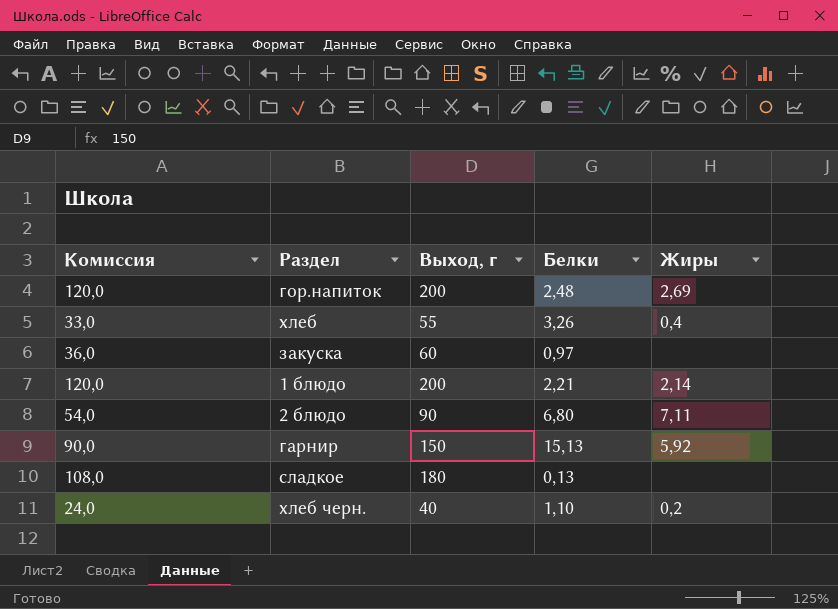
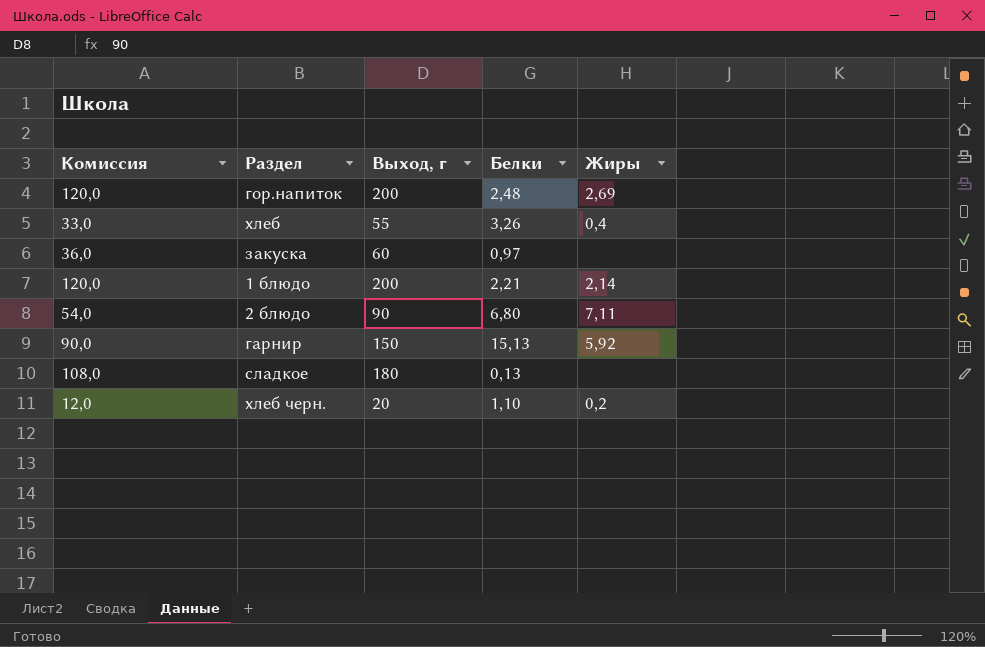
хлеб черн. | Комиссия: 24,0 -> 12,0
хлеб черн. | Выход, г: 40 -> 20

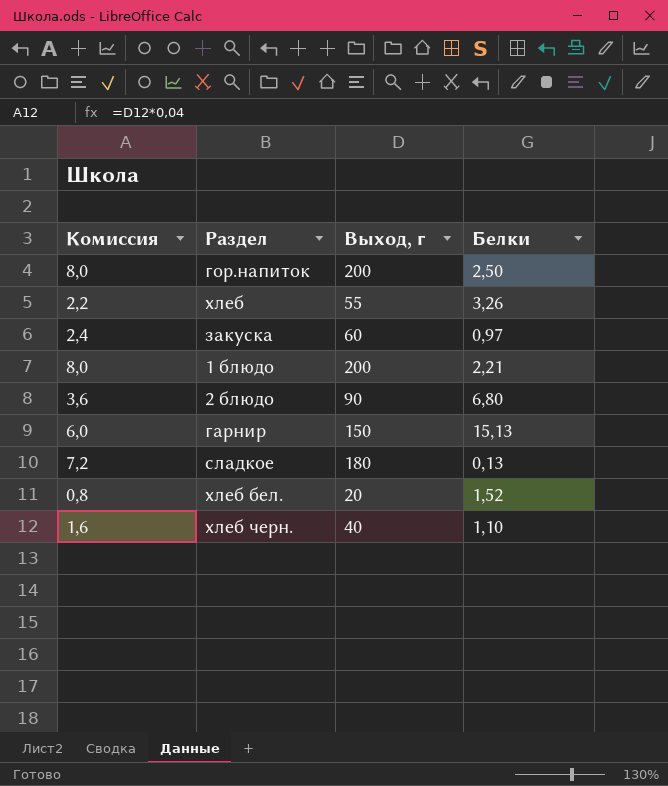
column Жиры | position: 5 -> none
column Комиссия | formula: [Выход, г] * 0,6 -> [Выход, г] * 0,04
гор.напиток | Белки: 2,48 -> 2,50
row хлеб бел.: none -> 0,8 | 20 | 1,52
хлеб черн. | Выход, г: 20 -> 40

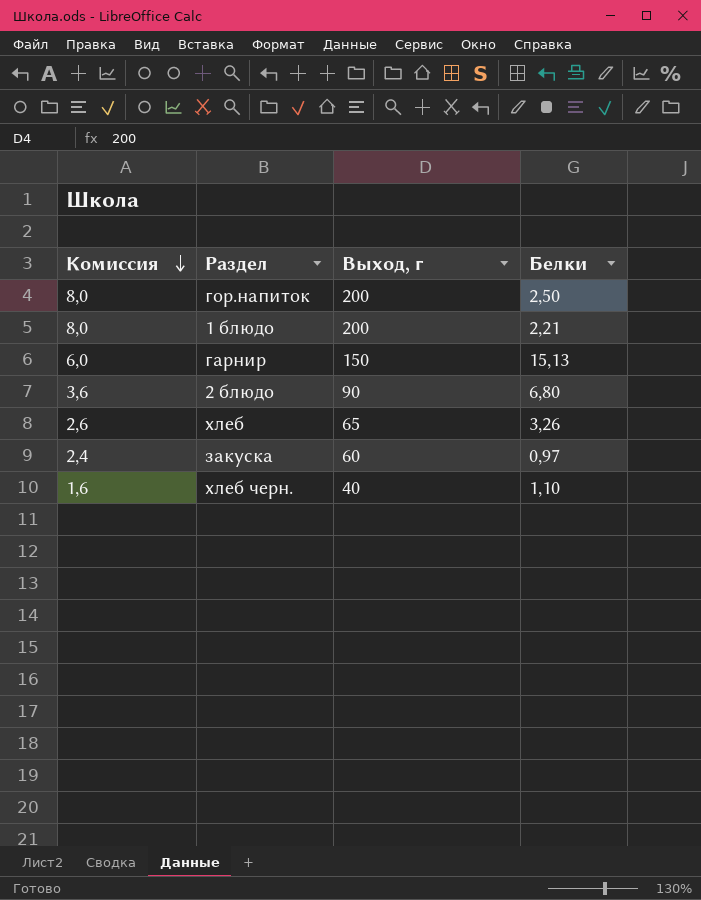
row order: none -> Комиссия descending
row сладкое: 7,2 | 180 | 0,13 -> none
row хлеб бел.: 0,8 | 20 | 1,52 -> none
хлеб | Комиссия: 2,2 -> 2,6
хлеб | Выход, г: 55 -> 65

